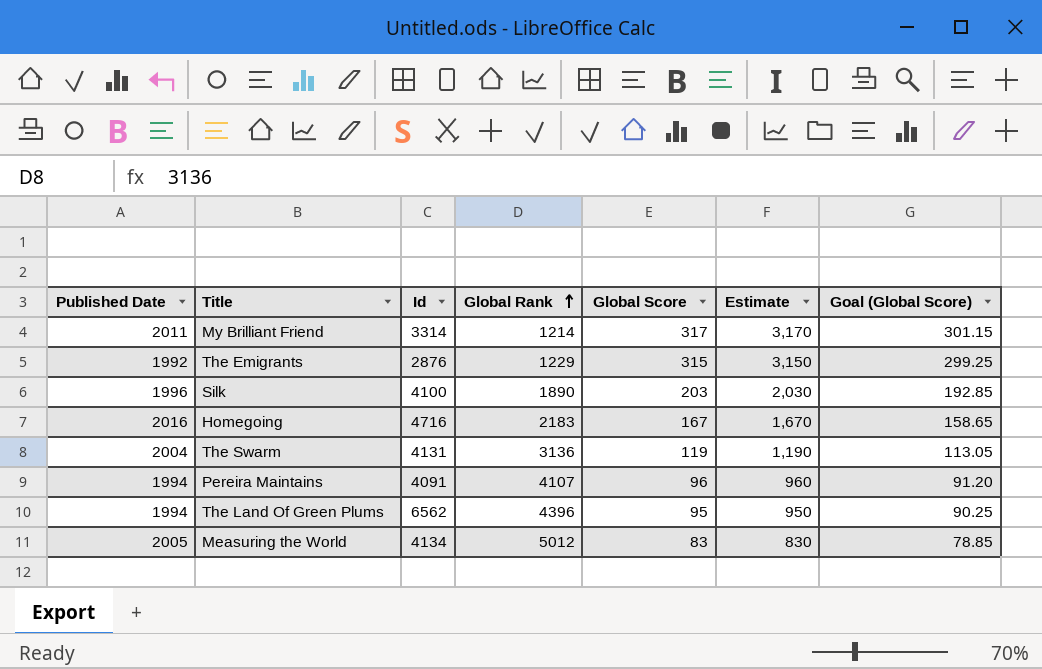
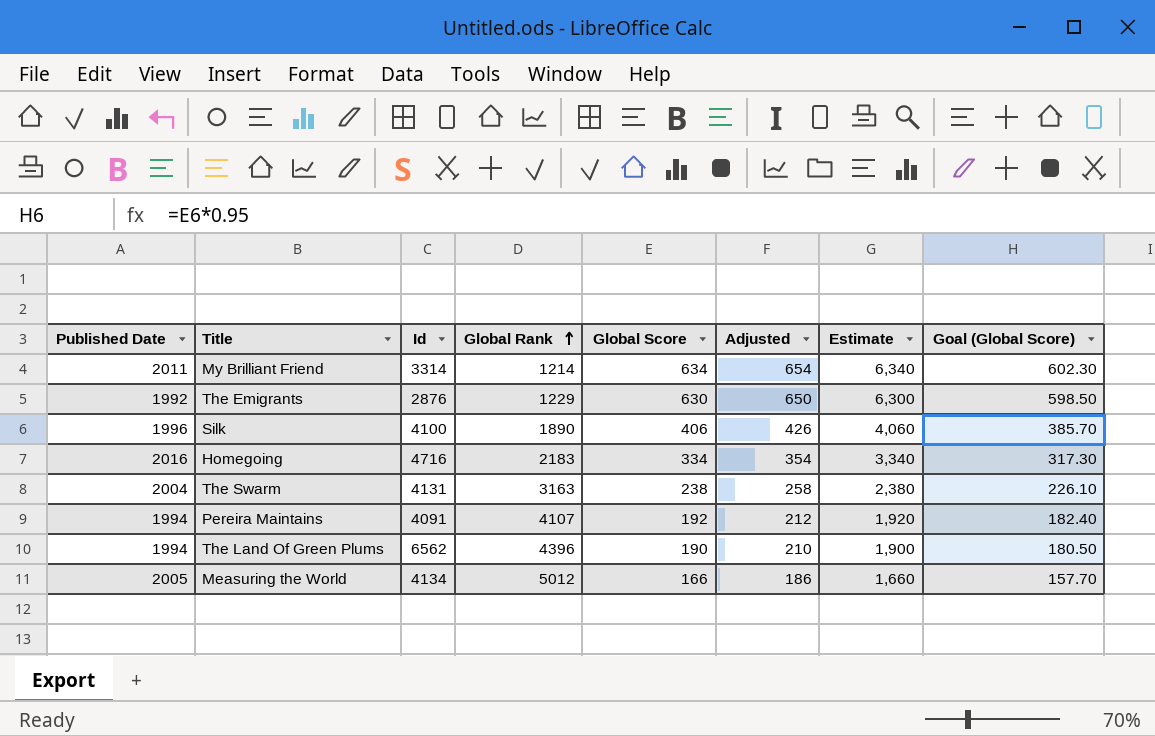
column Adjusted | formula: none -> [Global Score] + 20
My Brilliant Friend | Global Score: 317 -> 634
My Brilliant Friend | Estimate: 3,170 -> 6,340
My Brilliant Friend | Goal (Global Score): 301.15 -> 602.30
The Emigrants | Global Score: 315 -> 630
The Emigrants | Estimate: 3,150 -> 6,300
The Emigrants | Goal (Global Score): 299.25 -> 598.50
Silk | Global Score: 203 -> 406
Silk | Estimate: 2,030 -> 4,060
Silk | Goal (Global Score): 192.85 -> 385.70
Homegoing | Global Score: 167 -> 334
Homegoing | Estimate: 1,670 -> 3,340
Homegoing | Goal (Global Score): 158.65 -> 317.30
The Swarm | Global Rank: 3136 -> 3163
The Swarm | Global Score: 119 -> 238
The Swarm | Estimate: 1,190 -> 2,380
The Swarm | Goal (Global Score): 113.05 -> 226.10
Pereira Maintains | Global Score: 96 -> 192
Pereira Maintains | Estimate: 960 -> 1,920
Pereira Maintains | Goal (Global Score): 91.20 -> 182.40
The Land Of Green Plums | Global Score: 95 -> 190
The Land Of Green Plums | Estimate: 950 -> 1,900
The Land Of Green Plums | Goal (Global Score): 90.25 -> 180.50
Measuring the World | Global Score: 83 -> 166
Measuring the World | Estimate: 830 -> 1,660
Measuring the World | Goal (Global Score): 78.85 -> 157.70

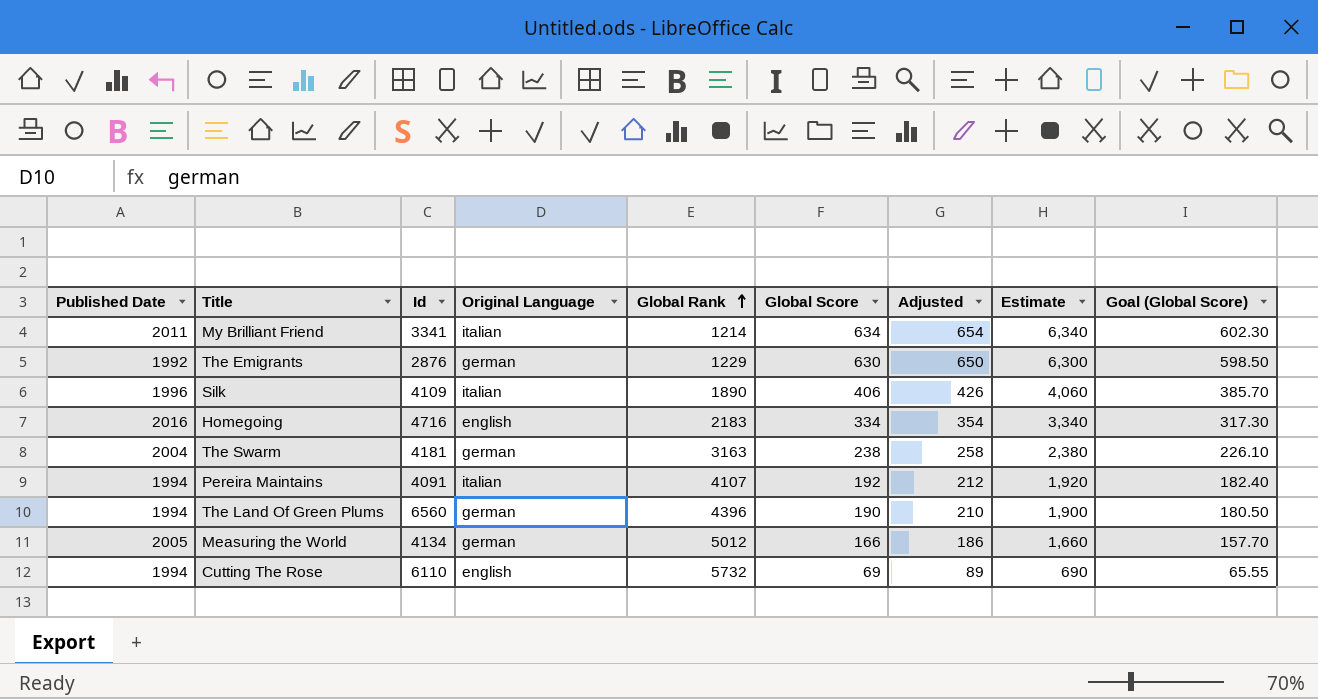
column Original Language | position: none -> 4
My Brilliant Friend | Id: 3314 -> 3341
Silk | Id: 4100 -> 4109
The Swarm | Id: 4131 -> 4181
The Land Of Green Plums | Id: 6562 -> 6560
row Cutting The Rose: none -> 1994 | 6110 | english | 5732 | 69 | 89 | 690 | 65.55

